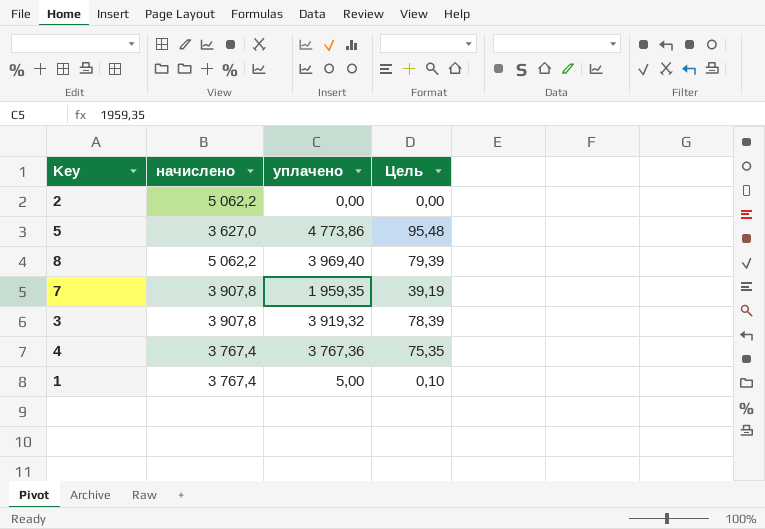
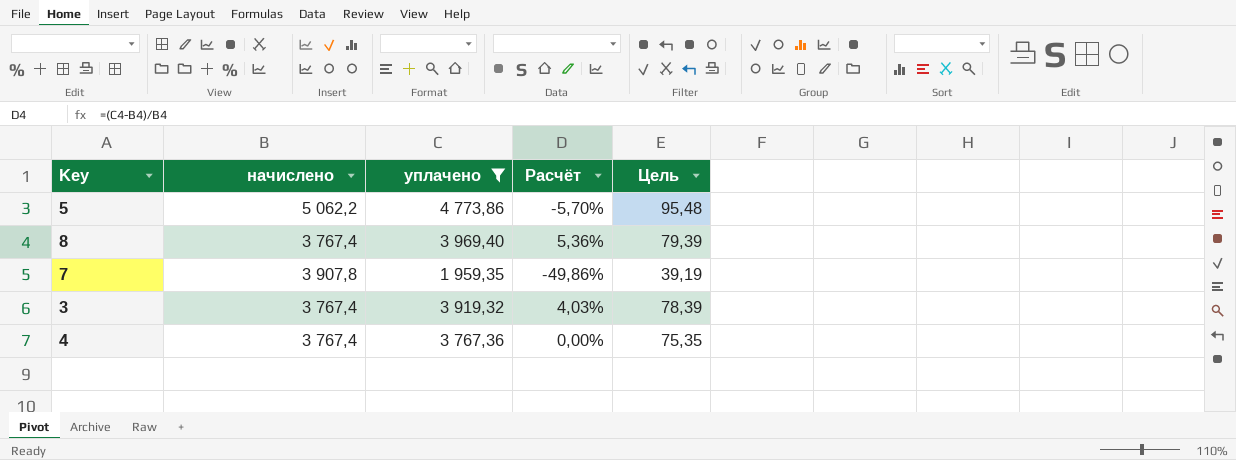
filter: none -> уплачено >= 1 959,35
column Расчёт | formula: none -> ([уплачено] - [начислено]) / [начислено]
5 | начислено: 3 627,0 -> 5 062,2
8 | начислено: 5 062,2 -> 3 767,4
3 | начислено: 3 907,8 -> 3 767,4

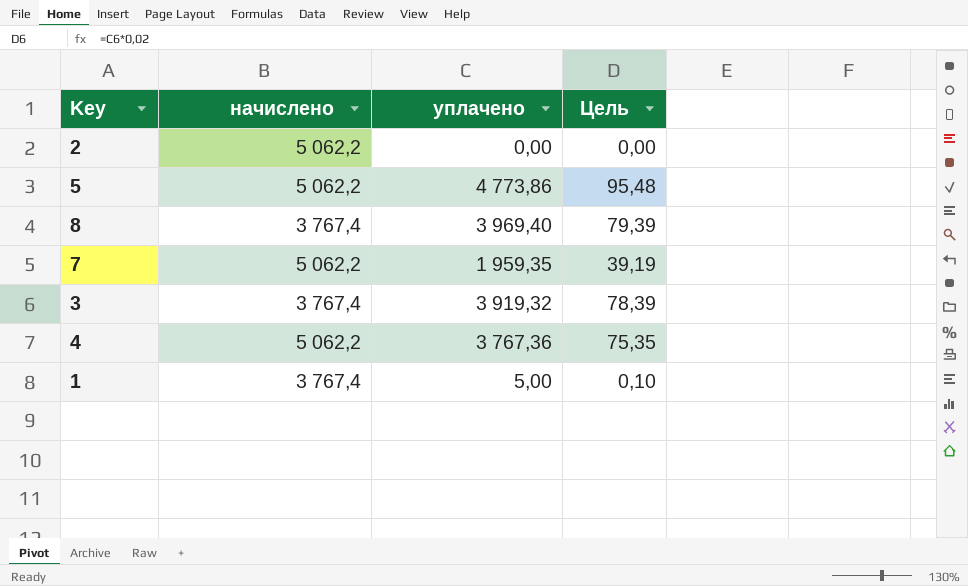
filter: уплачено >= 1 959,35 -> none
column Расчёт | formula: ([уплачено] - [начислено]) / [начислено] -> none
7 | начислено: 3 907,8 -> 5 062,2
4 | начислено: 3 767,4 -> 5 062,2

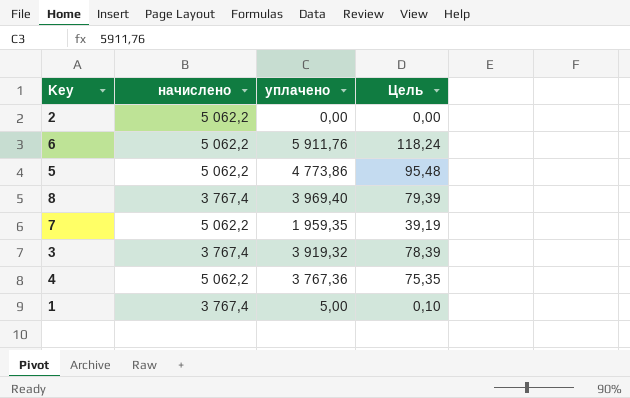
row 6: none -> 5 062,2 | 5 911,76 | 118,24

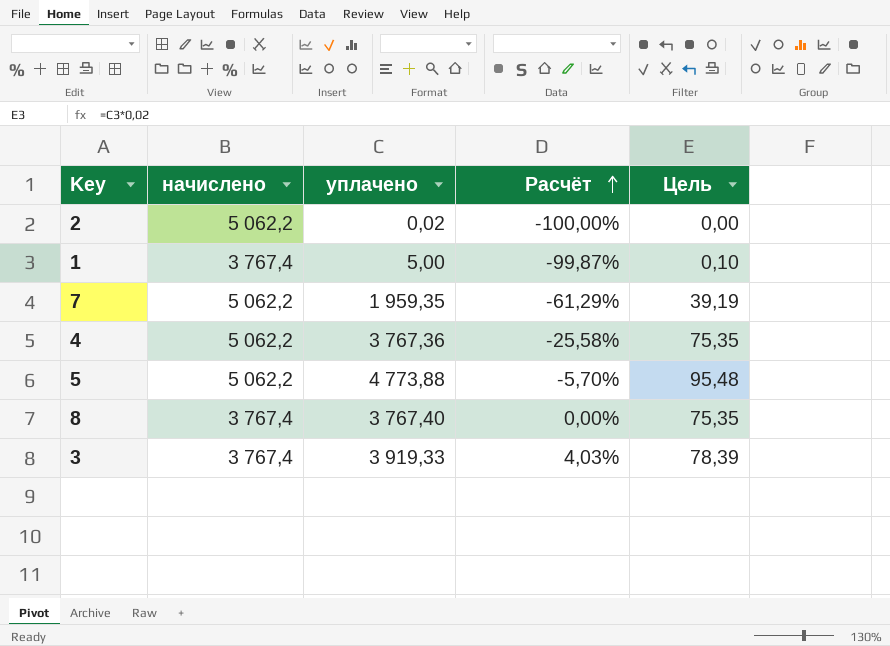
row order: none -> Расчёт ascending
column Расчёт | formula: none -> ([уплачено] - [начислено]) / [начислено]
row 6: 5 062,2 | 5 911,76 | 118,24 -> none
2 | уплачено: 0,00 -> 0,02
5 | уплачено: 4 773,86 -> 4 773,88
8 | уплачено: 3 969,40 -> 3 767,40
8 | Цель: 79,39 -> 75,35
3 | уплачено: 3 919,32 -> 3 919,33

